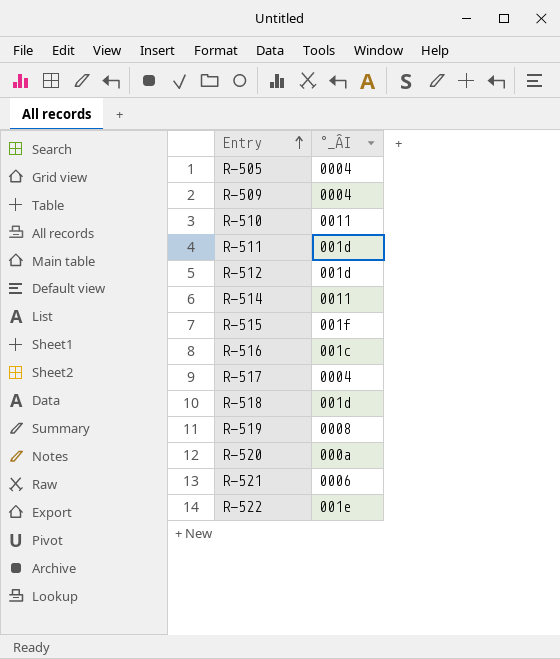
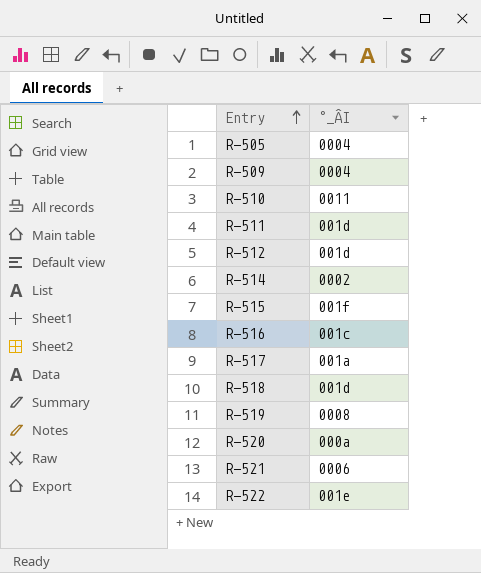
R-514 | °_ÂI: 0011 -> 0002
R-517 | °_ÂI: 0004 -> 001a

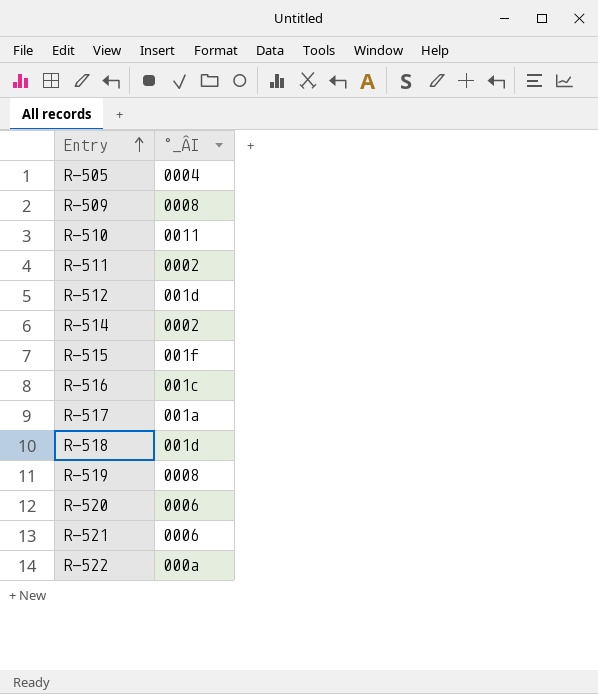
R-509 | °_ÂI: 0004 -> 0008
R-511 | °_ÂI: 001d -> 0002
R-520 | °_ÂI: 000a -> 0006
R-522 | °_ÂI: 001e -> 000a

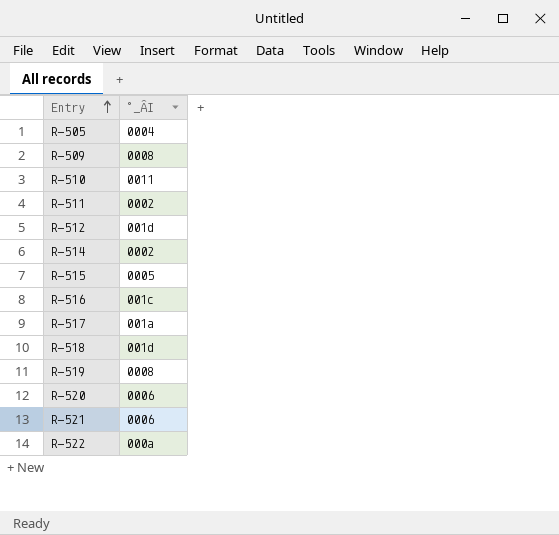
R-515 | °_ÂI: 001f -> 0005

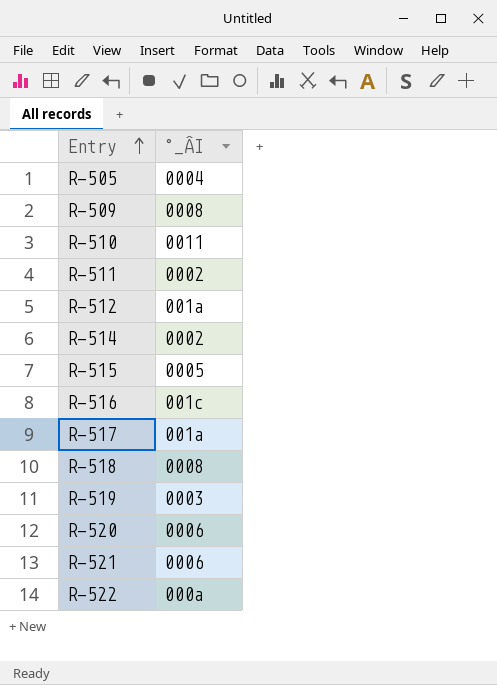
R-512 | °_ÂI: 001d -> 001a
R-518 | °_ÂI: 001d -> 0008
R-519 | °_ÂI: 0008 -> 0003

